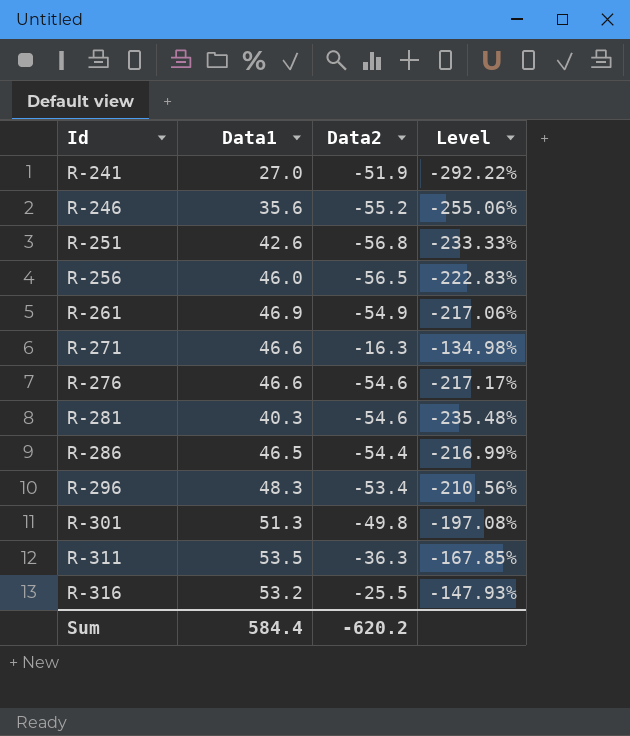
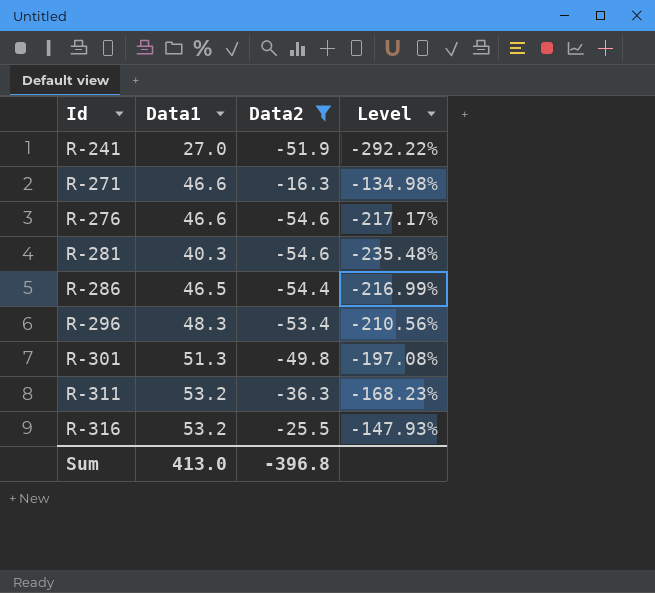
filter: none -> Data2 >= -54.6
R-311 | Data1: 53.5 -> 53.2
R-311 | Level: -167.85% -> -168.23%
Sum | Data1: 584.4 -> 413.0
Sum | Data2: -620.2 -> -396.8

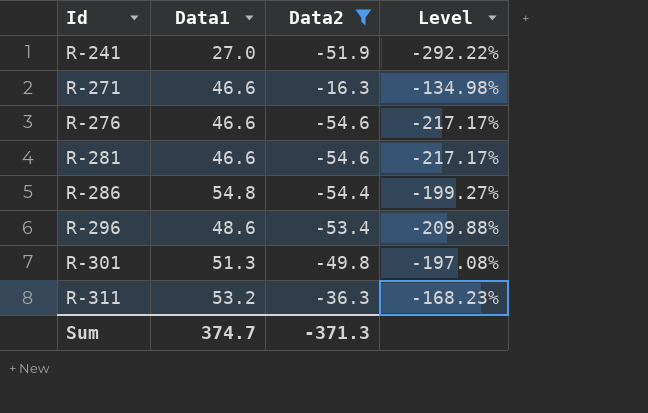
row R-316: 53.2 | -25.5 | -147.93% -> none
R-281 | Data1: 40.3 -> 46.6
R-281 | Level: -235.48% -> -217.17%
R-286 | Data1: 46.5 -> 54.8
R-286 | Level: -216.99% -> -199.27%
R-296 | Data1: 48.3 -> 48.6
R-296 | Level: -210.56% -> -209.88%
Sum | Data1: 413.0 -> 374.7
Sum | Data2: -396.8 -> -371.3

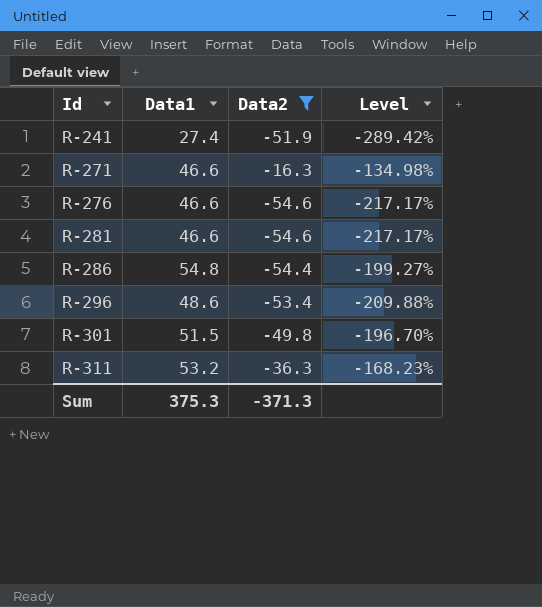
R-241 | Data1: 27.0 -> 27.4
R-241 | Level: -292.22% -> -289.42%
R-301 | Data1: 51.3 -> 51.5
R-301 | Level: -197.08% -> -196.70%
Sum | Data1: 374.7 -> 375.3

